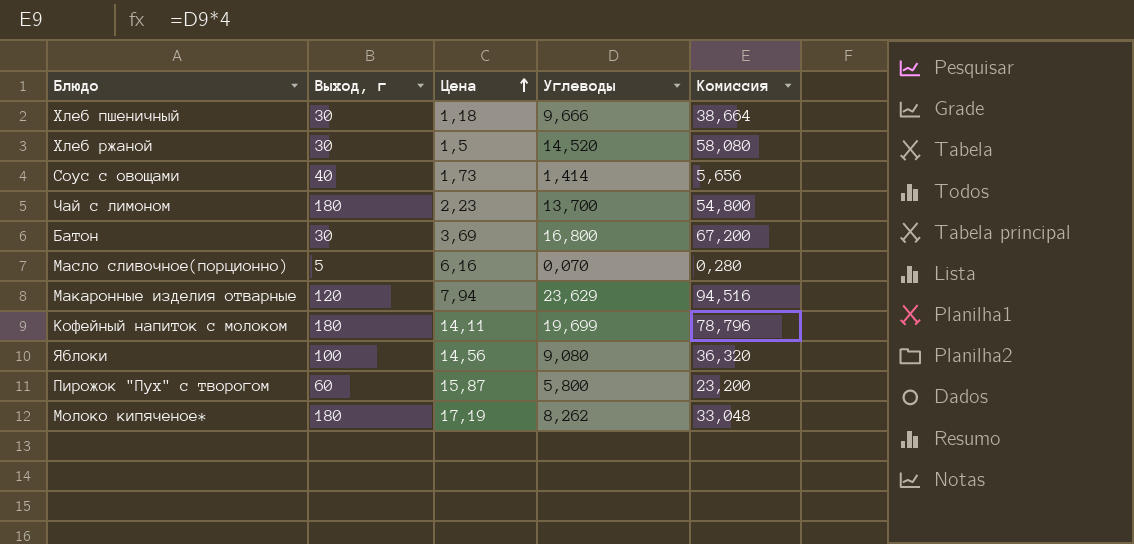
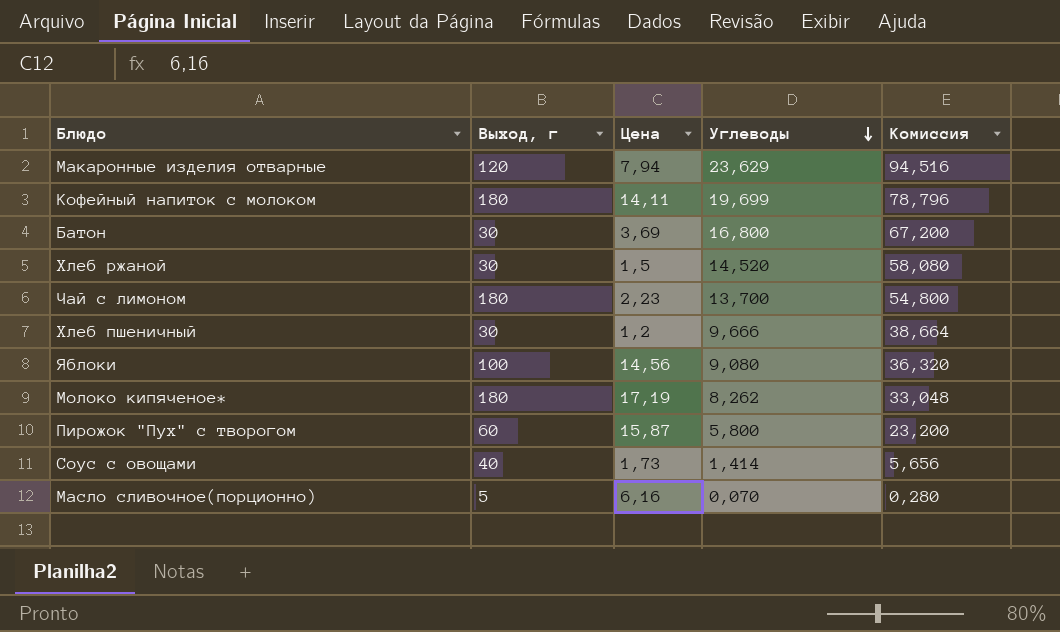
row order: Цена ascending -> Углеводы descending
Хлеб пшеничный | Цена: 1,18 -> 1,2

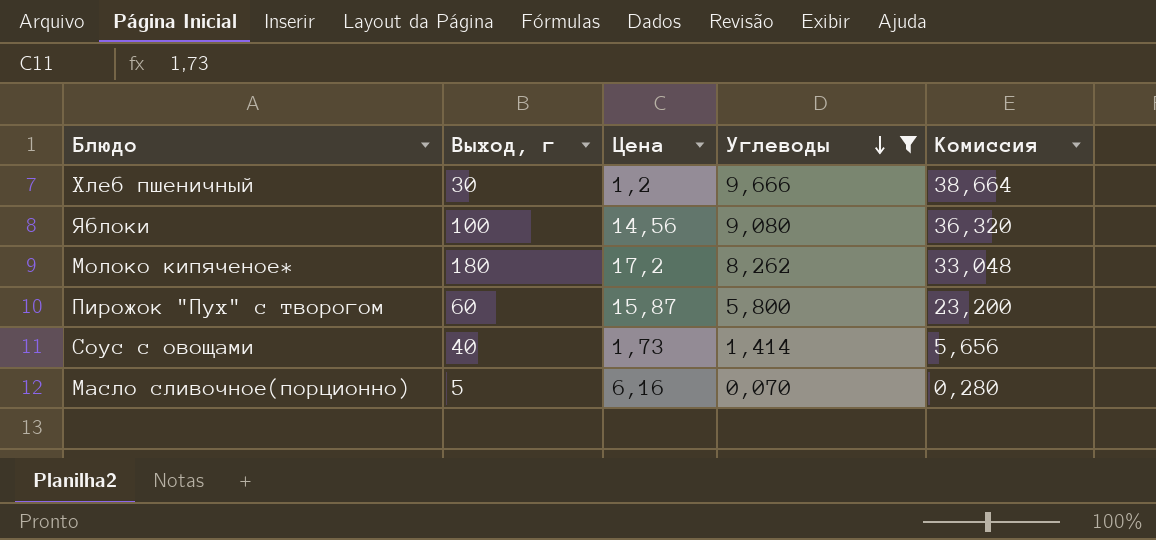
filter: none -> Углеводы <= 9,666
Молоко кипяченое* | Цена: 17,19 -> 17,2

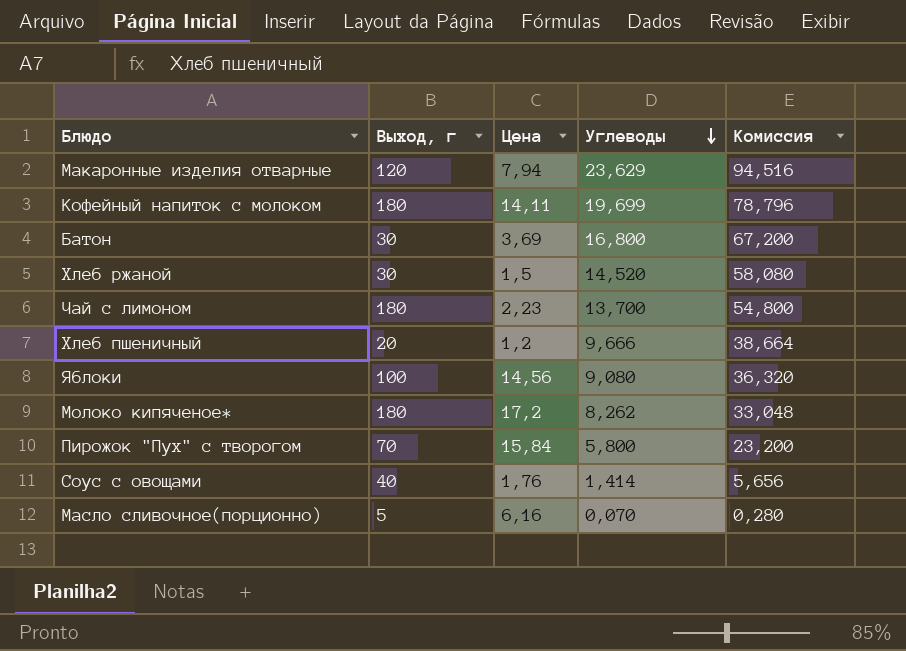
filter: Углеводы <= 9,666 -> none
Хлеб пшеничный | Выход, г: 30 -> 20
Пирожок "Пух" с творогом | Выход, г: 60 -> 70
Пирожок "Пух" с творогом | Цена: 15,87 -> 15,84
Соус с овощами | Цена: 1,73 -> 1,76

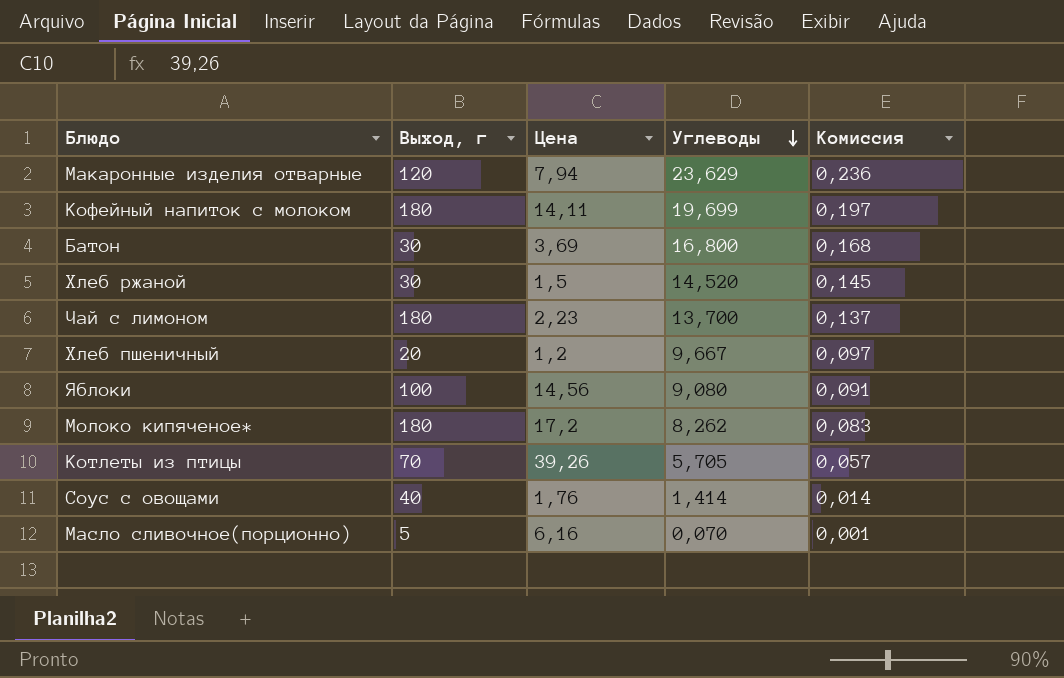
column Комиссия | formula: [Углеводы] * 4 -> [Углеводы] * 0,01
row Пирожок "Пух" с творогом: 70 | 15,84 | 5,800 | 23,200 -> none
Хлеб пшеничный | Углеводы: 9,666 -> 9,667
row Котлеты из птицы: none -> 70 | 39,26 | 5,705 | 0,057

